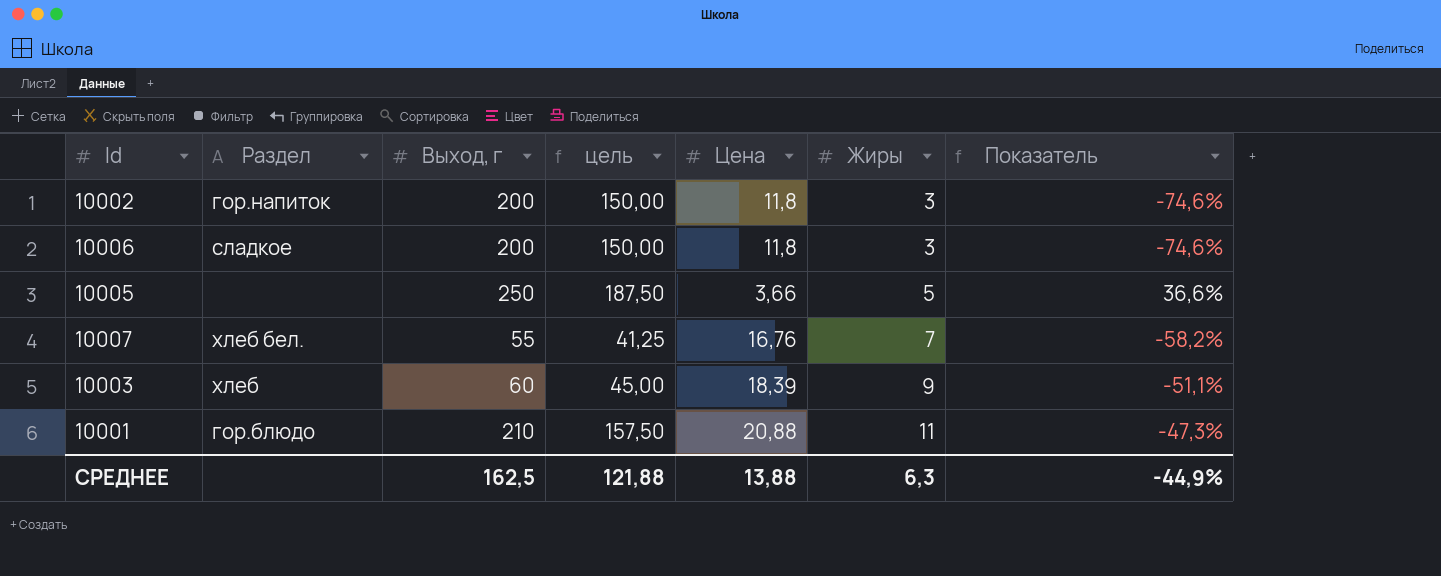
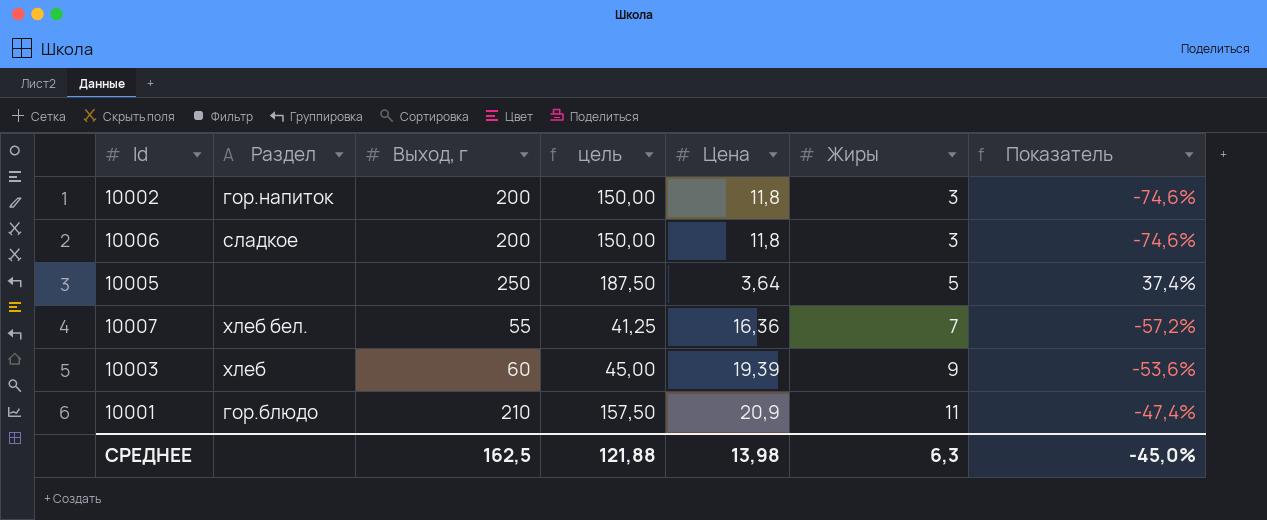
10005 | Цена: 3,66 -> 3,64
10005 | Показатель: 36,6% -> 37,4%
10007 | Цена: 16,76 -> 16,36
10007 | Показатель: -58,2% -> -57,2%
10003 | Цена: 18,39 -> 19,39
10003 | Показатель: -51,1% -> -53,6%
10001 | Цена: 20,88 -> 20,9
10001 | Показатель: -47,3% -> -47,4%
СРЕДНЕЕ | Цена: 13,88 -> 13,98
СРЕДНЕЕ | Показатель: -44,9% -> -45,0%

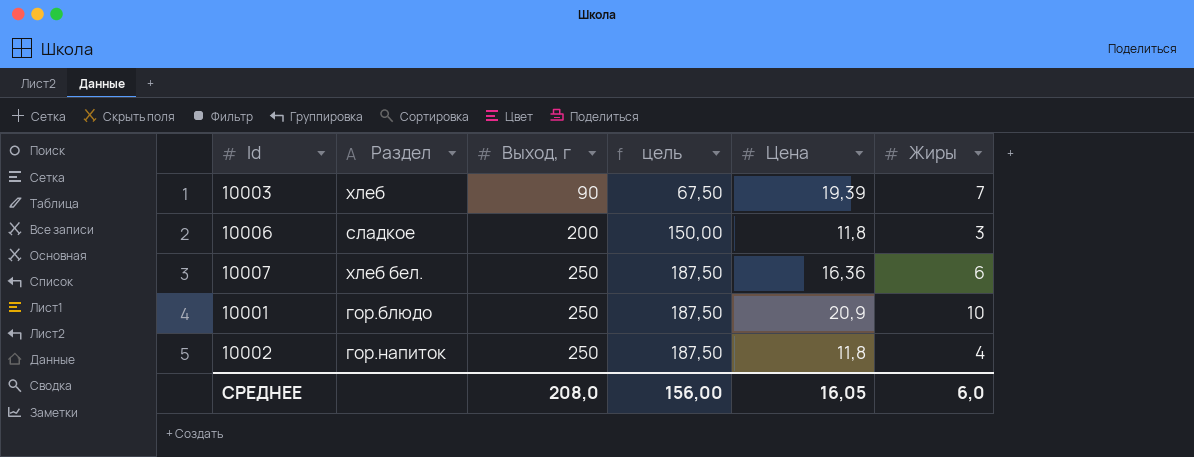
row order: Жиры ascending -> Выход, г ascending
column Показатель | formula: ([Жиры] - [Цена]) / [Цена] -> none
row 10005: none | 250 | 187,50 | 3,64 | 5 | 37,4% -> none
10003 | Выход, г: 60 -> 90
10003 | цель: 45,00 -> 67,50
10003 | Жиры: 9 -> 7
10007 | Выход, г: 55 -> 250
10007 | цель: 41,25 -> 187,50
10007 | Жиры: 7 -> 6
10001 | Выход, г: 210 -> 250
10001 | цель: 157,50 -> 187,50
10001 | Жиры: 11 -> 10
10002 | Выход, г: 200 -> 250
10002 | цель: 150,00 -> 187,50
10002 | Жиры: 3 -> 4
СРЕДНЕЕ | Выход, г: 162,5 -> 208,0
СРЕДНЕЕ | цель: 121,88 -> 156,00
СРЕДНЕЕ | Цена: 13,98 -> 16,05
СРЕДНЕЕ | Жиры: 6,3 -> 6,0

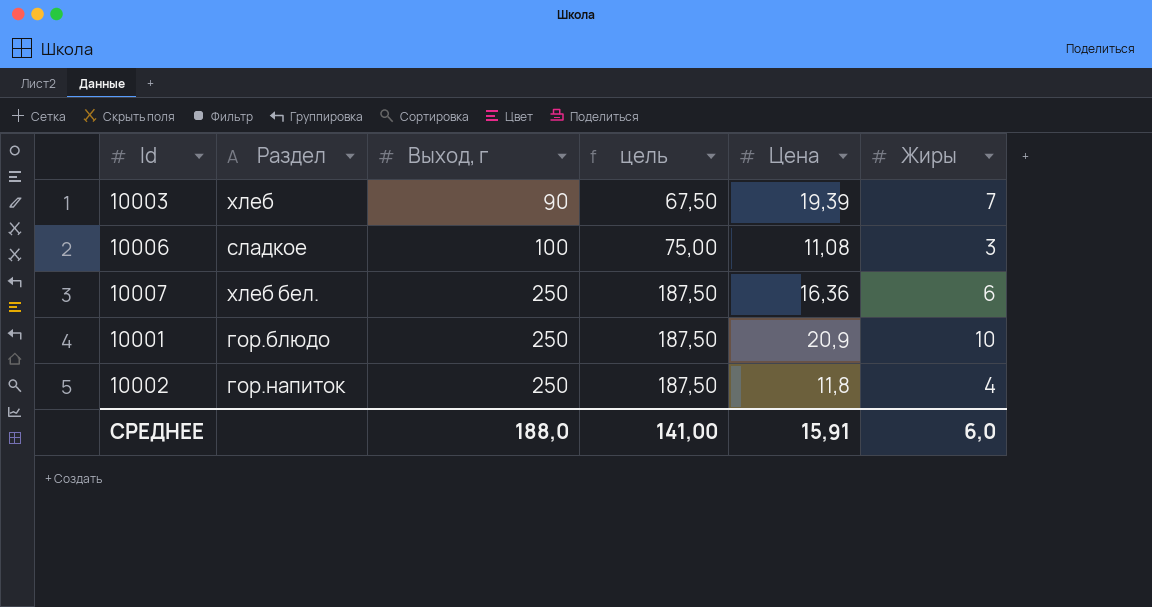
10006 | Выход, г: 200 -> 100
10006 | цель: 150,00 -> 75,00
10006 | Цена: 11,8 -> 11,08
СРЕДНЕЕ | Выход, г: 208,0 -> 188,0
СРЕДНЕЕ | цель: 156,00 -> 141,00
СРЕДНЕЕ | Цена: 16,05 -> 15,91

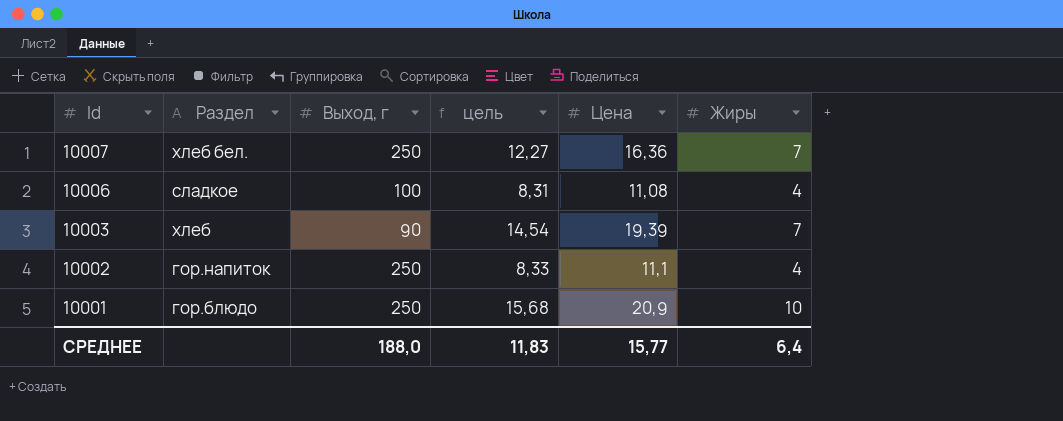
row order: Выход, г ascending -> Id descending
column цель | formula: [Выход, г] * 0,75 -> [Цена] * 0,75
10007 | Жиры: 6 -> 7
10006 | Жиры: 3 -> 4
10002 | Цена: 11,8 -> 11,1
СРЕДНЕЕ | цель: 141,00 -> 11,83
СРЕДНЕЕ | Цена: 15,91 -> 15,77
СРЕДНЕЕ | Жиры: 6,0 -> 6,4

